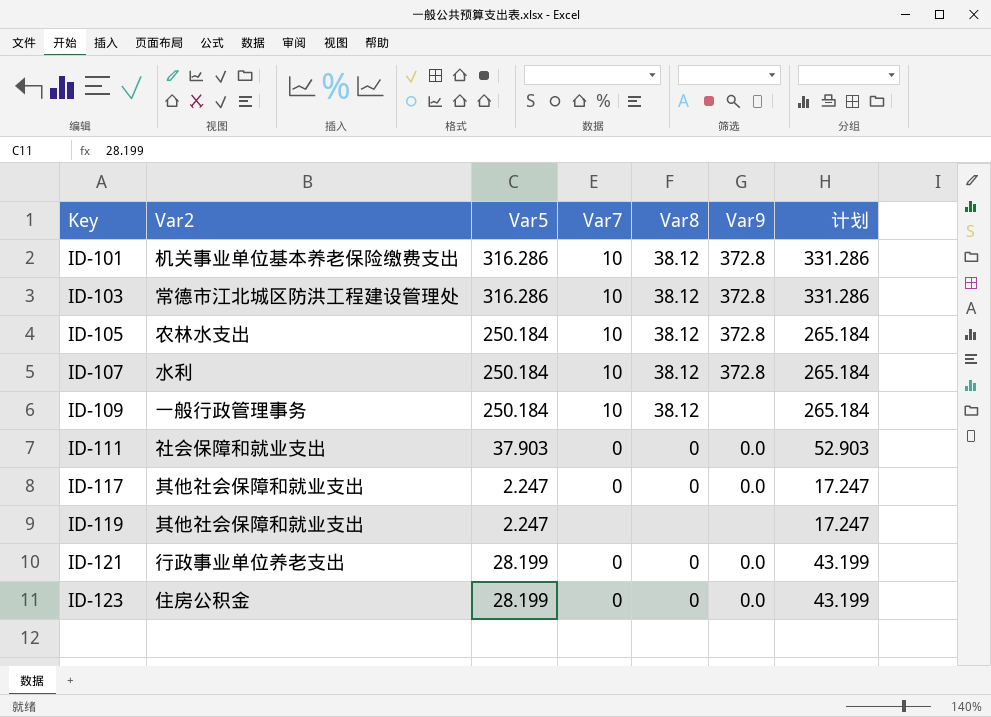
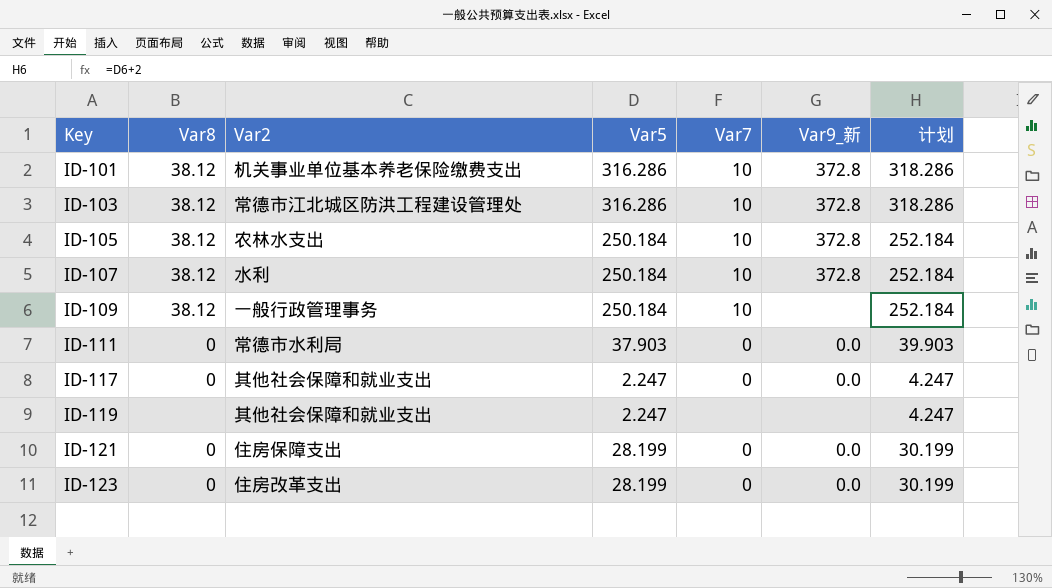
column Var8 | position: 5 -> 2
column name: Var9 -> Var9_新
column 计划 | formula: [Var5] + 15 -> [Var5] + 2
ID-111 | Var2: 社会保障和就业支出 -> 常德市水利局
ID-121 | Var2: 行政事业单位养老支出 -> 住房保障支出
ID-123 | Var2: 住房公积金 -> 住房改革支出

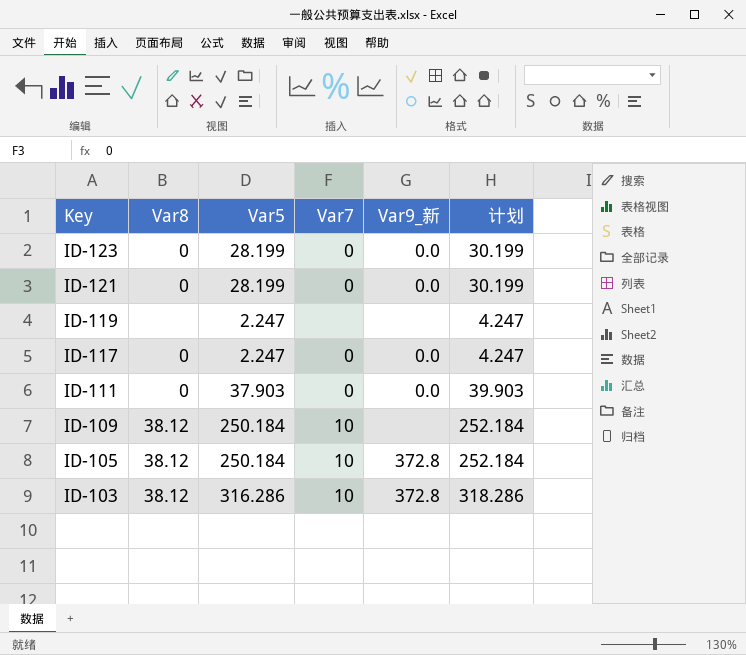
row order: Key ascending -> Key descending
column Var2 | position: 3 -> none
row ID-101: 38.12 | 机关事业单位基本养老保险缴费支出 | 316.286 | 10 | 372.8 | 318.286 -> none
row ID-107: 38.12 | 水利 | 250.184 | 10 | 372.8 | 252.184 -> none

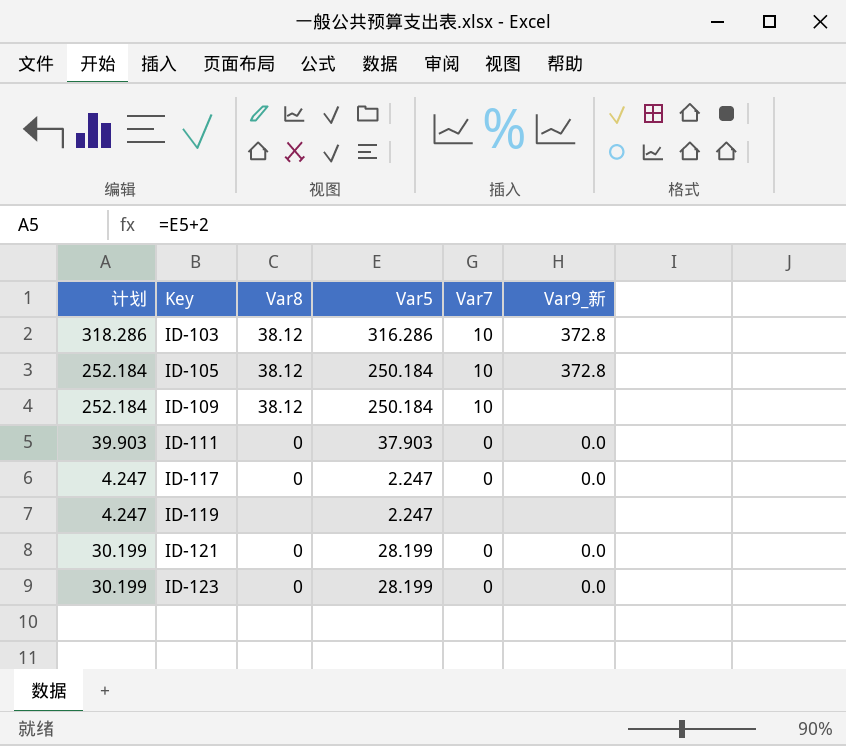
row order: Key descending -> Key ascending
column 计划 | position: 6 -> 1

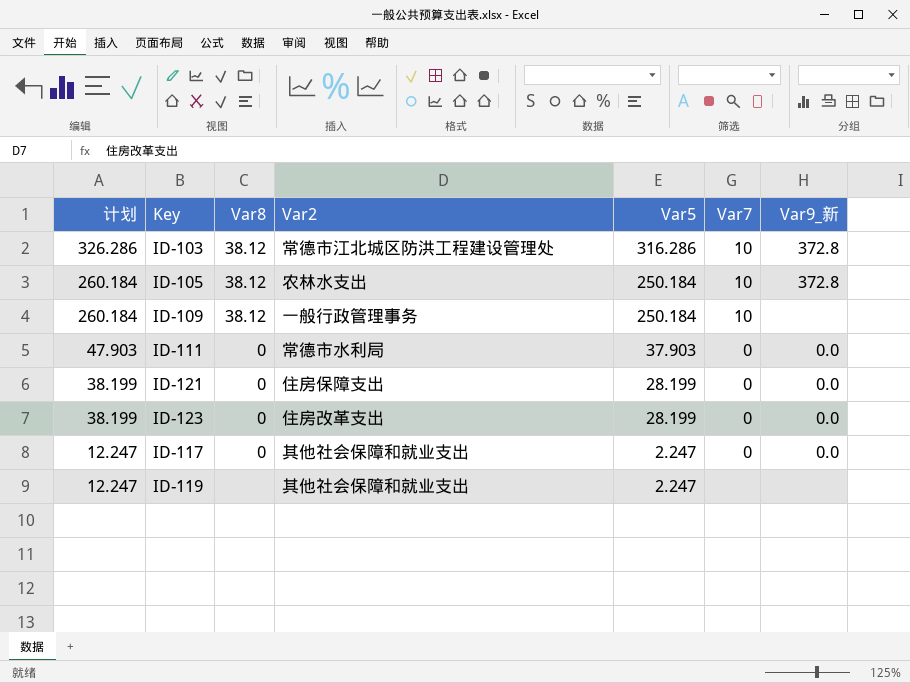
row order: Key ascending -> 计划 descending
column 计划 | formula: [Var5] + 2 -> [Var5] + 10
column Var2 | position: none -> 4

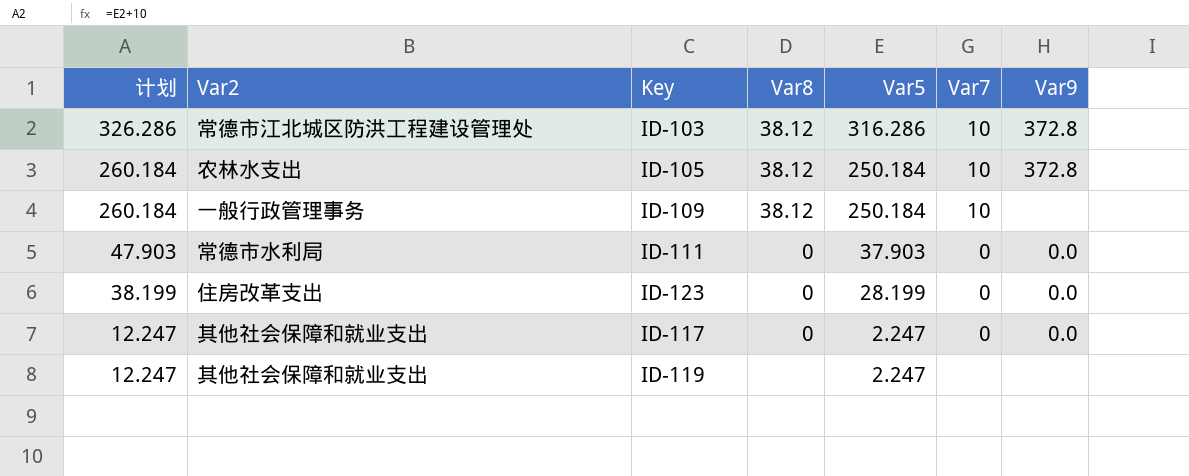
column Var2 | position: 4 -> 2
column name: Var9_新 -> Var9
row ID-121: 38.199 | 0 | 住房保障支出 | 28.199 | 0 | 0.0 -> none

